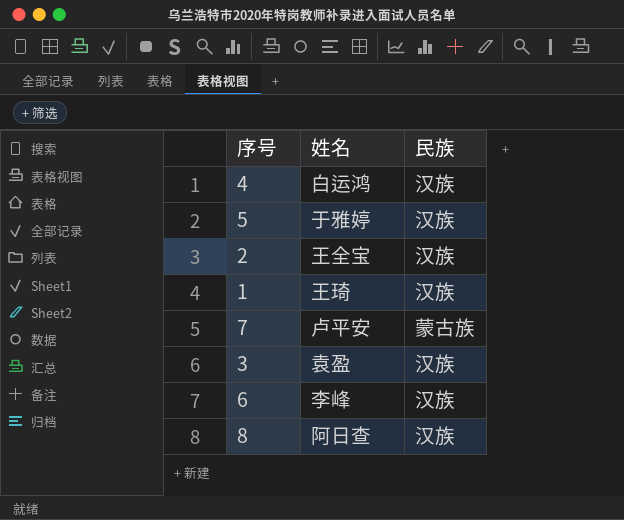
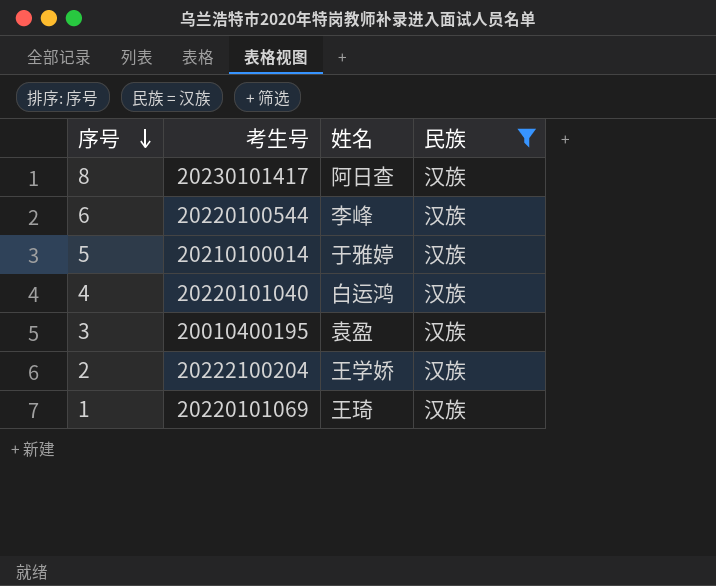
filter: none -> 民族 = 汉族
row order: none -> 序号 descending
column 考生号 | position: none -> 2
2 | 姓名: 王全宝 -> 王学娇

